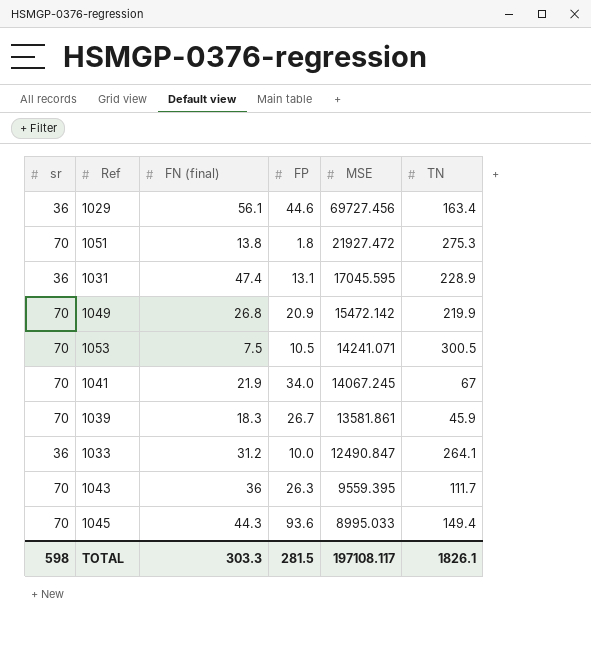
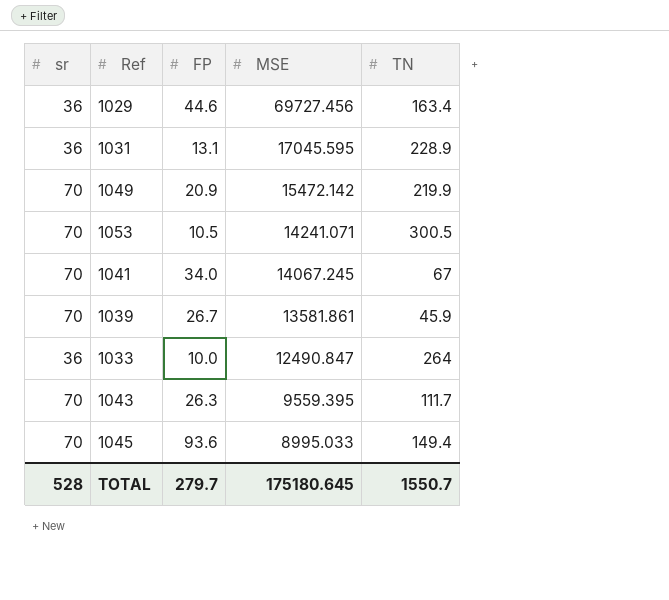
column FN (final) | position: 3 -> none
row 1051: 70 | 13.8 | 1.8 | 21927.472 | 275.3 -> none
1033 | TN: 264.1 -> 264
TOTAL | sr: 598 -> 528
TOTAL | FP: 281.5 -> 279.7
TOTAL | MSE: 197108.117 -> 175180.645
TOTAL | TN: 1826.1 -> 1550.7

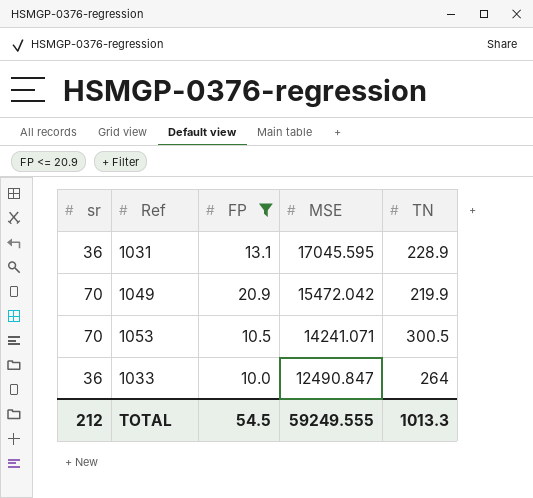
filter: none -> FP <= 20.9
1049 | MSE: 15472.142 -> 15472.042
TOTAL | sr: 528 -> 212
TOTAL | FP: 279.7 -> 54.5
TOTAL | MSE: 175180.645 -> 59249.555
TOTAL | TN: 1550.7 -> 1013.3

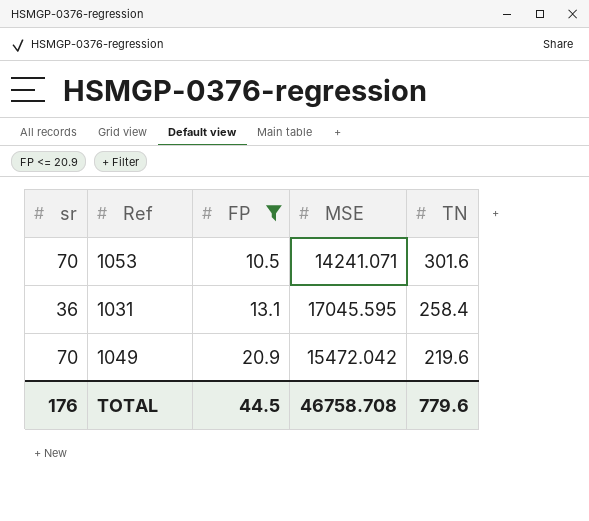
row order: MSE descending -> FP ascending
row 1033: 36 | 10.0 | 12490.847 | 264 -> none
1053 | TN: 300.5 -> 301.6
1031 | TN: 228.9 -> 258.4
1049 | TN: 219.9 -> 219.6
TOTAL | sr: 212 -> 176
TOTAL | FP: 54.5 -> 44.5
TOTAL | MSE: 59249.555 -> 46758.708
TOTAL | TN: 1013.3 -> 779.6

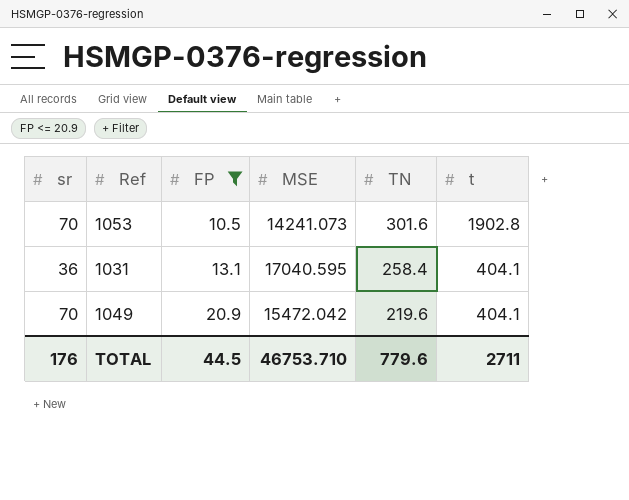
column t | position: none -> 6
1053 | MSE: 14241.071 -> 14241.073
1031 | MSE: 17045.595 -> 17040.595
TOTAL | MSE: 46758.708 -> 46753.710

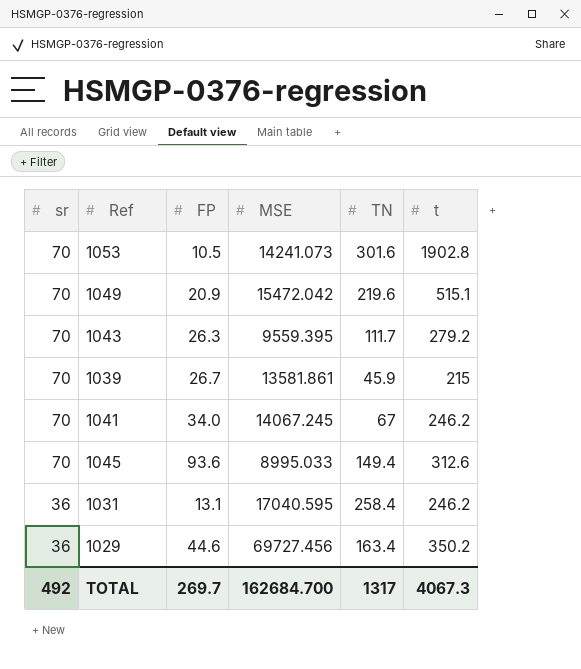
filter: FP <= 20.9 -> none
row order: FP ascending -> sr descending
1049 | t: 404.1 -> 515.1
1031 | t: 404.1 -> 246.2
TOTAL | sr: 176 -> 492
TOTAL | FP: 44.5 -> 269.7
TOTAL | MSE: 46753.710 -> 162684.700
TOTAL | TN: 779.6 -> 1317
TOTAL | t: 2711 -> 4067.3

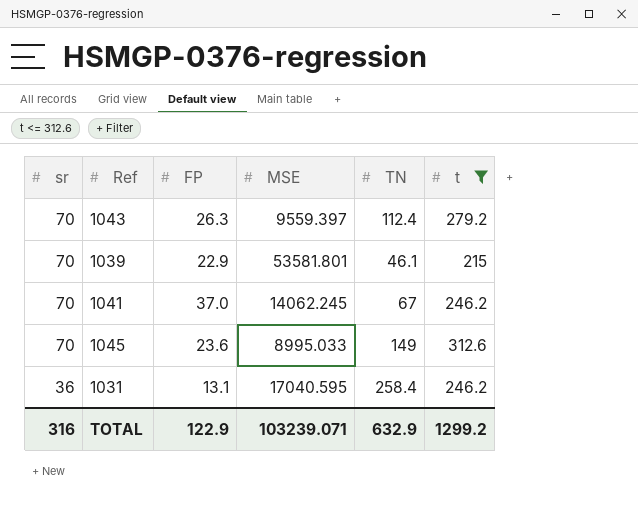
filter: none -> t <= 312.6
1043 | MSE: 9559.395 -> 9559.397
1043 | TN: 111.7 -> 112.4
1039 | FP: 26.7 -> 22.9
1039 | MSE: 13581.861 -> 53581.801
1039 | TN: 45.9 -> 46.1
1041 | FP: 34.0 -> 37.0
1041 | MSE: 14067.245 -> 14062.245
1045 | FP: 93.6 -> 23.6
1045 | TN: 149.4 -> 149
TOTAL | sr: 492 -> 316
TOTAL | FP: 269.7 -> 122.9
TOTAL | MSE: 162684.700 -> 103239.071
TOTAL | TN: 1317 -> 632.9
TOTAL | t: 4067.3 -> 1299.2

